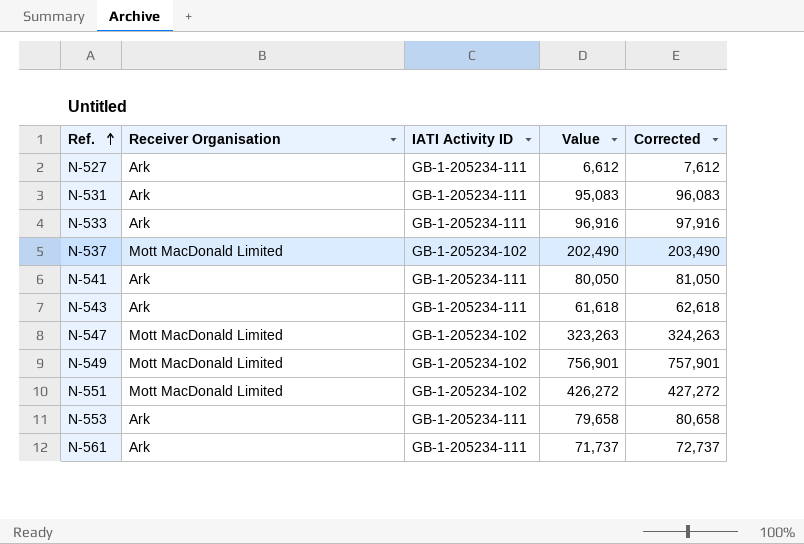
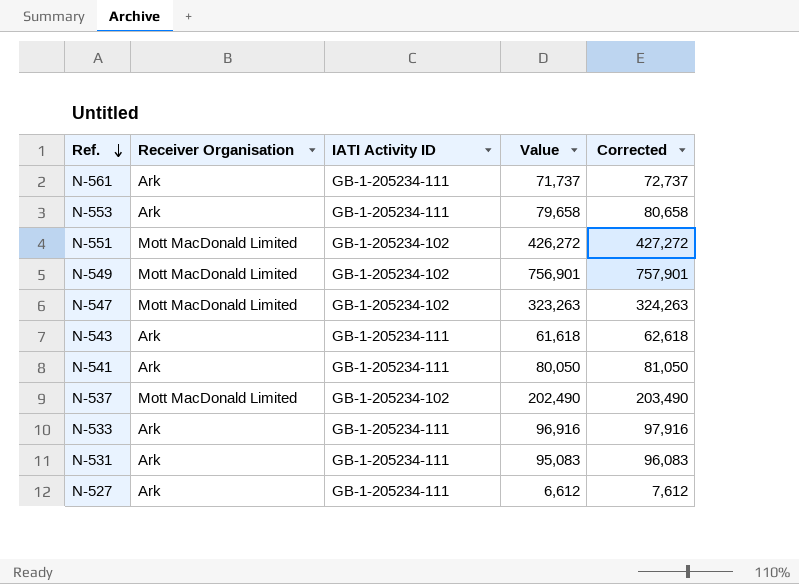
row order: Ref. ascending -> Ref. descending

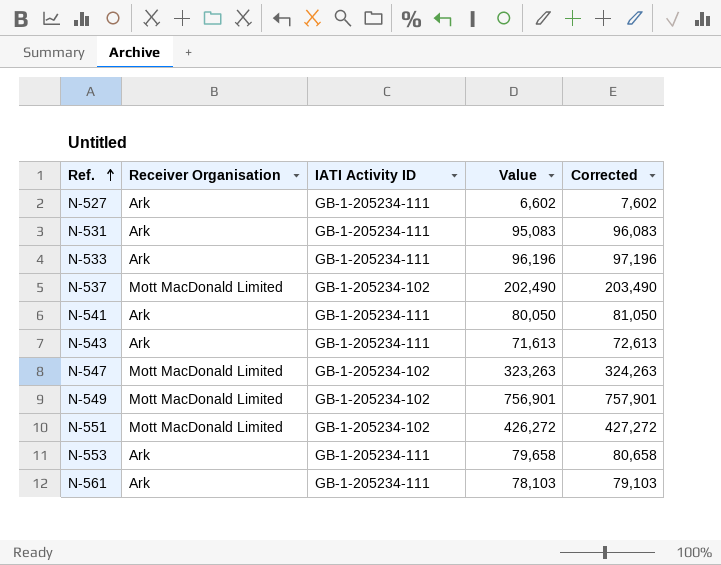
row order: Ref. descending -> Ref. ascending
N-527 | Value: 6,612 -> 6,602
N-527 | Corrected: 7,612 -> 7,602
N-533 | Value: 96,916 -> 96,196
N-533 | Corrected: 97,916 -> 97,196
N-543 | Value: 61,618 -> 71,613
N-543 | Corrected: 62,618 -> 72,613
N-561 | Value: 71,737 -> 78,103
N-561 | Corrected: 72,737 -> 79,103

